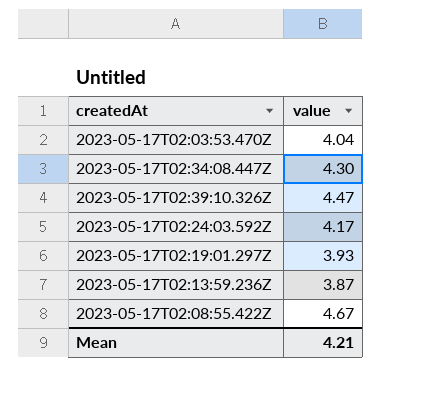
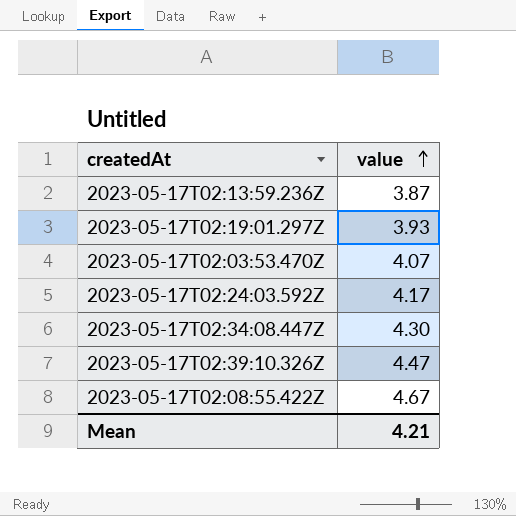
row order: none -> value ascending
2023-05-17T02:03:53.470Z | value: 4.04 -> 4.07

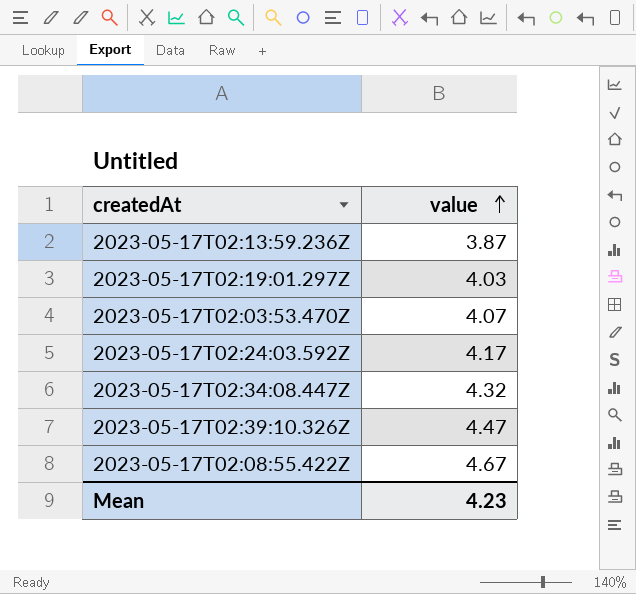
2023-05-17T02:19:01.297Z | value: 3.93 -> 4.03
2023-05-17T02:34:08.447Z | value: 4.30 -> 4.32
Mean | value: 4.21 -> 4.23

